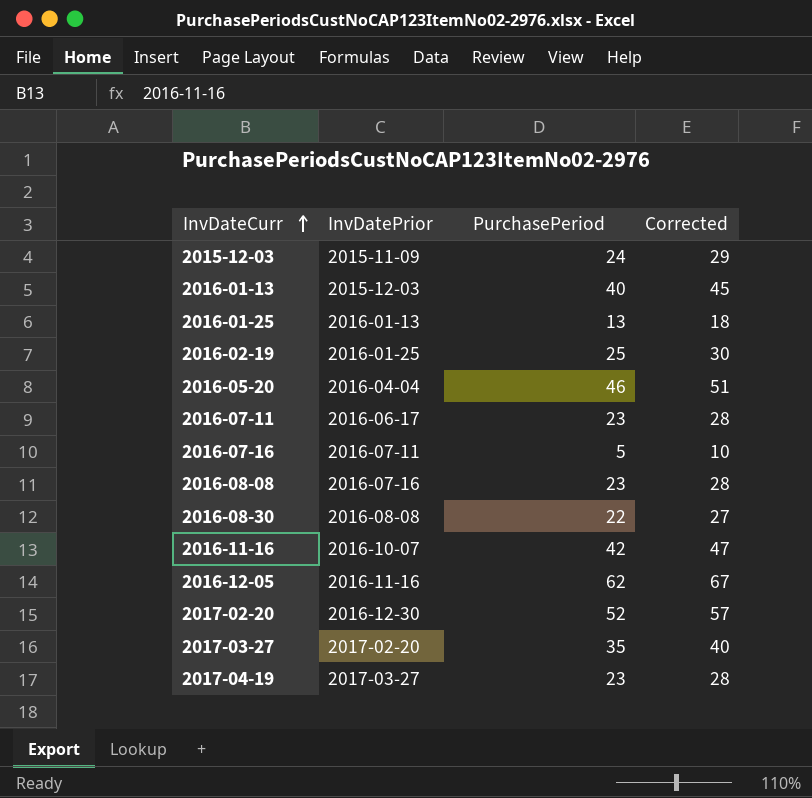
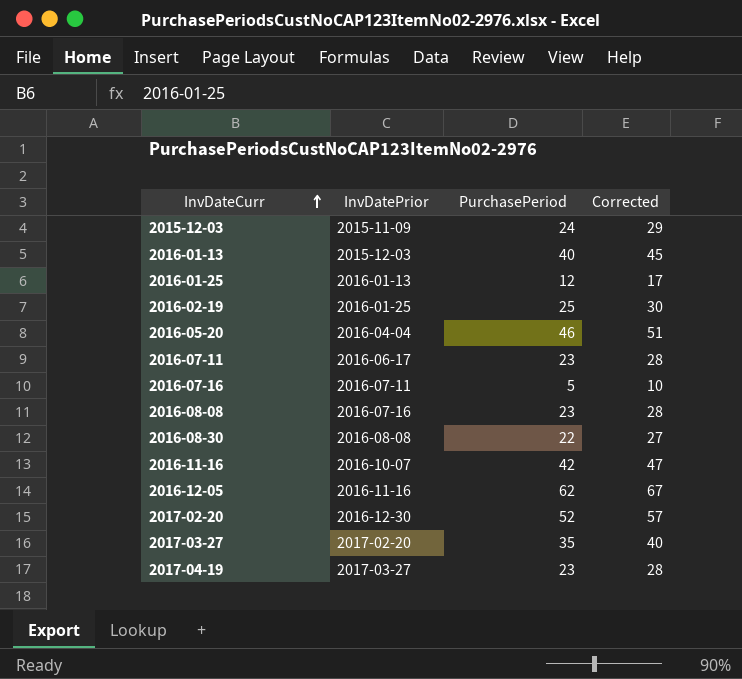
2016-01-25 | PurchasePeriod: 13 -> 12
2016-01-25 | Corrected: 18 -> 17

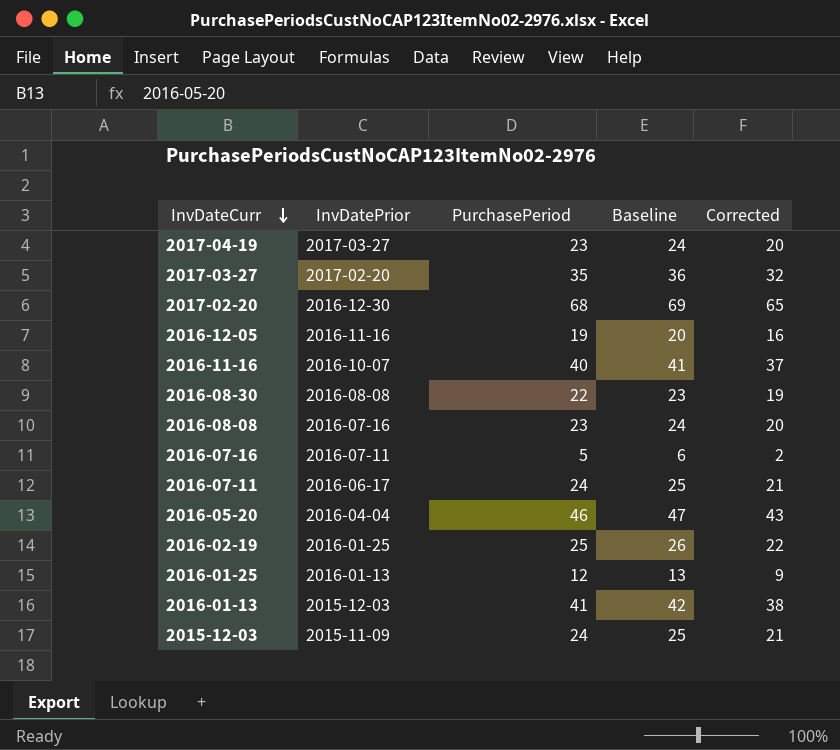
row order: InvDateCurr ascending -> InvDateCurr descending
column Baseline | formula: none -> [PurchasePeriod] + 1
column Corrected | formula: [PurchasePeriod] + 5 -> [PurchasePeriod] - 3
2017-02-20 | PurchasePeriod: 52 -> 68
2016-12-05 | PurchasePeriod: 62 -> 19
2016-11-16 | PurchasePeriod: 42 -> 40
2016-07-11 | PurchasePeriod: 23 -> 24
2016-01-13 | PurchasePeriod: 40 -> 41

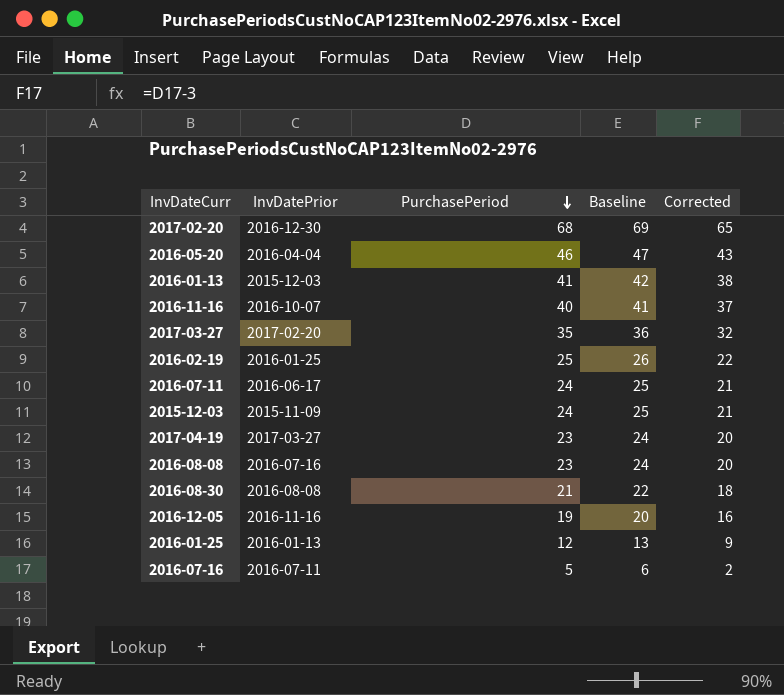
row order: InvDateCurr descending -> PurchasePeriod descending
2016-08-30 | PurchasePeriod: 22 -> 21
2016-08-30 | Baseline: 23 -> 22
2016-08-30 | Corrected: 19 -> 18

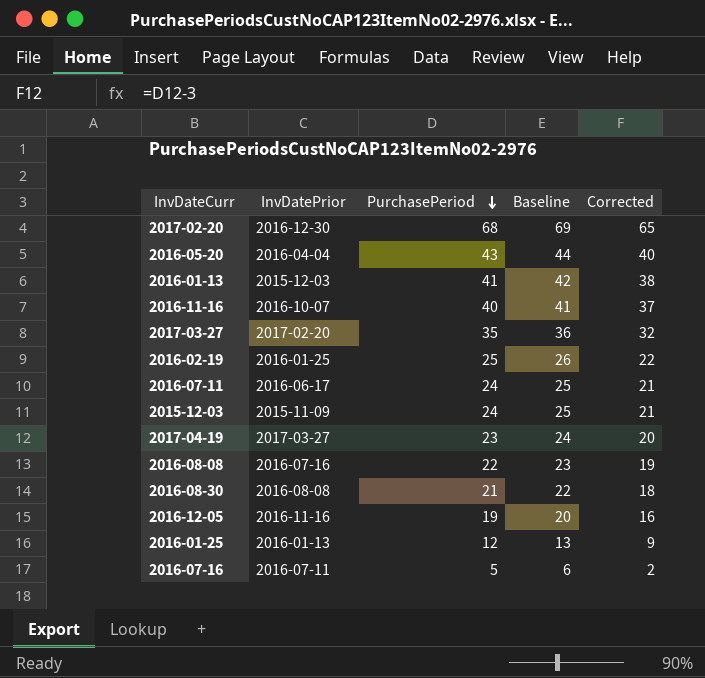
2016-05-20 | PurchasePeriod: 46 -> 43
2016-05-20 | Baseline: 47 -> 44
2016-05-20 | Corrected: 43 -> 40
2016-08-08 | PurchasePeriod: 23 -> 22
2016-08-08 | Baseline: 24 -> 23
2016-08-08 | Corrected: 20 -> 19

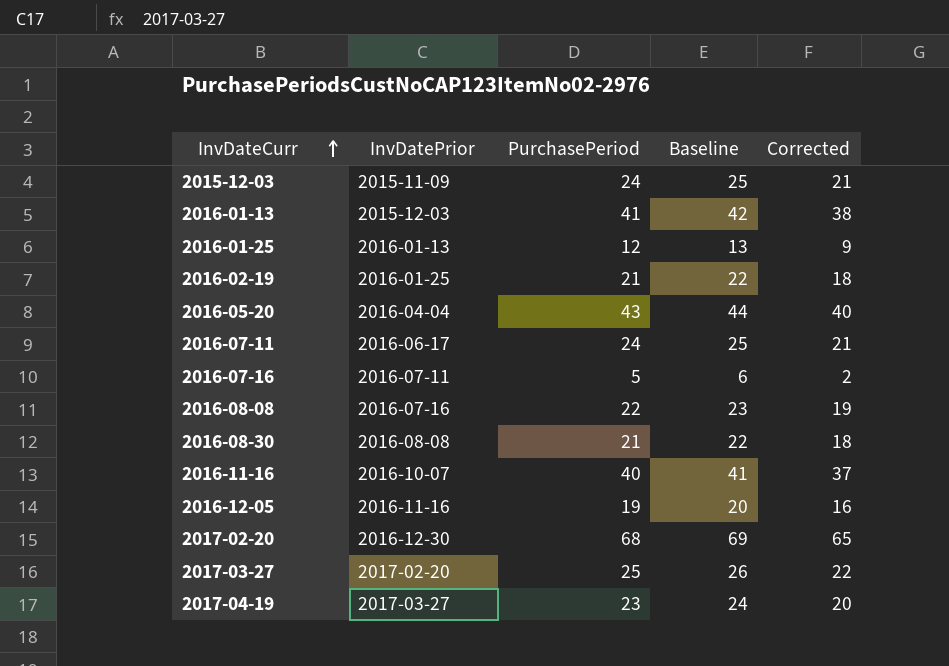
row order: PurchasePeriod descending -> InvDateCurr ascending
2016-02-19 | PurchasePeriod: 25 -> 21
2016-02-19 | Baseline: 26 -> 22
2016-02-19 | Corrected: 22 -> 18
2017-03-27 | PurchasePeriod: 35 -> 25
2017-03-27 | Baseline: 36 -> 26
2017-03-27 | Corrected: 32 -> 22

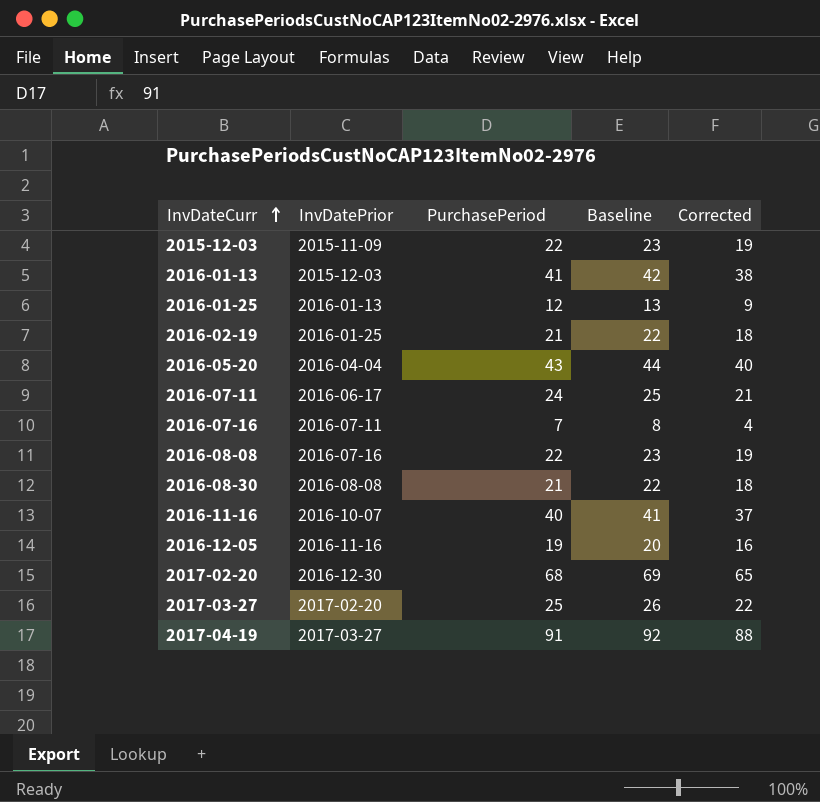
2015-12-03 | PurchasePeriod: 24 -> 22
2015-12-03 | Baseline: 25 -> 23
2015-12-03 | Corrected: 21 -> 19
2016-07-16 | PurchasePeriod: 5 -> 7
2016-07-16 | Baseline: 6 -> 8
2016-07-16 | Corrected: 2 -> 4
2017-04-19 | PurchasePeriod: 23 -> 91
2017-04-19 | Baseline: 24 -> 92
2017-04-19 | Corrected: 20 -> 88

